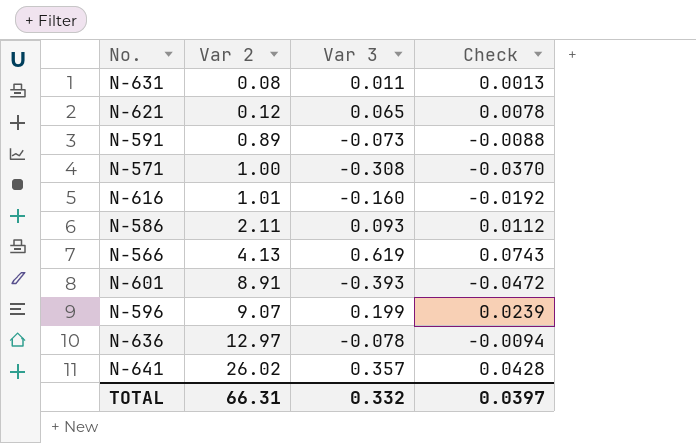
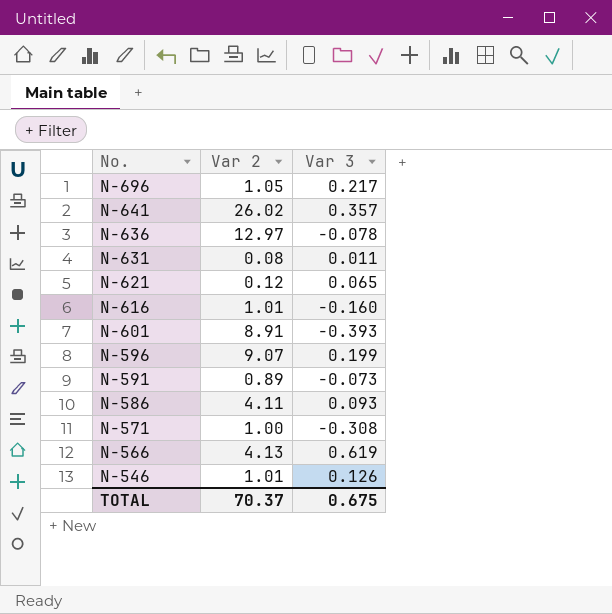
row order: Var 2 ascending -> No. descending
column Check | formula: [Var 3] * 0.12 -> none
row N-696: none -> 1.05 | 0.217
N-586 | Var 2: 2.11 -> 4.11
row N-546: none -> 1.01 | 0.126
TOTAL | Var 2: 66.31 -> 70.37
TOTAL | Var 3: 0.332 -> 0.675

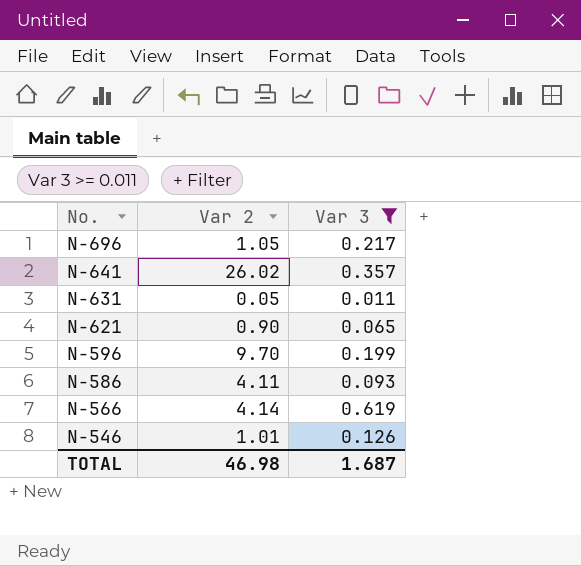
filter: none -> Var 3 >= 0.011
N-631 | Var 2: 0.08 -> 0.05
N-621 | Var 2: 0.12 -> 0.90
N-596 | Var 2: 9.07 -> 9.70
N-566 | Var 2: 4.13 -> 4.14
TOTAL | Var 2: 70.37 -> 46.98
TOTAL | Var 3: 0.675 -> 1.687

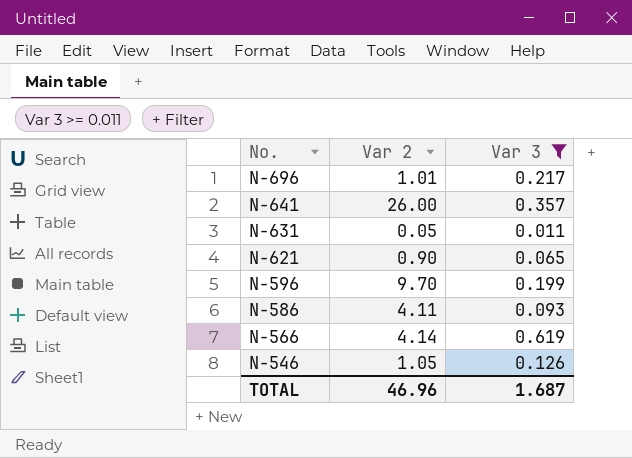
N-696 | Var 2: 1.05 -> 1.01
N-641 | Var 2: 26.02 -> 26.00
N-546 | Var 2: 1.01 -> 1.05
TOTAL | Var 2: 46.98 -> 46.96

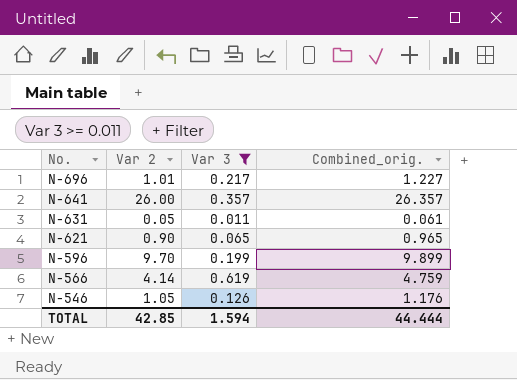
column Combined_orig. | formula: none -> [Var 2] + [Var 3]
row N-586: 4.11 | 0.093 -> none
TOTAL | Var 2: 46.96 -> 42.85
TOTAL | Var 3: 1.687 -> 1.594

